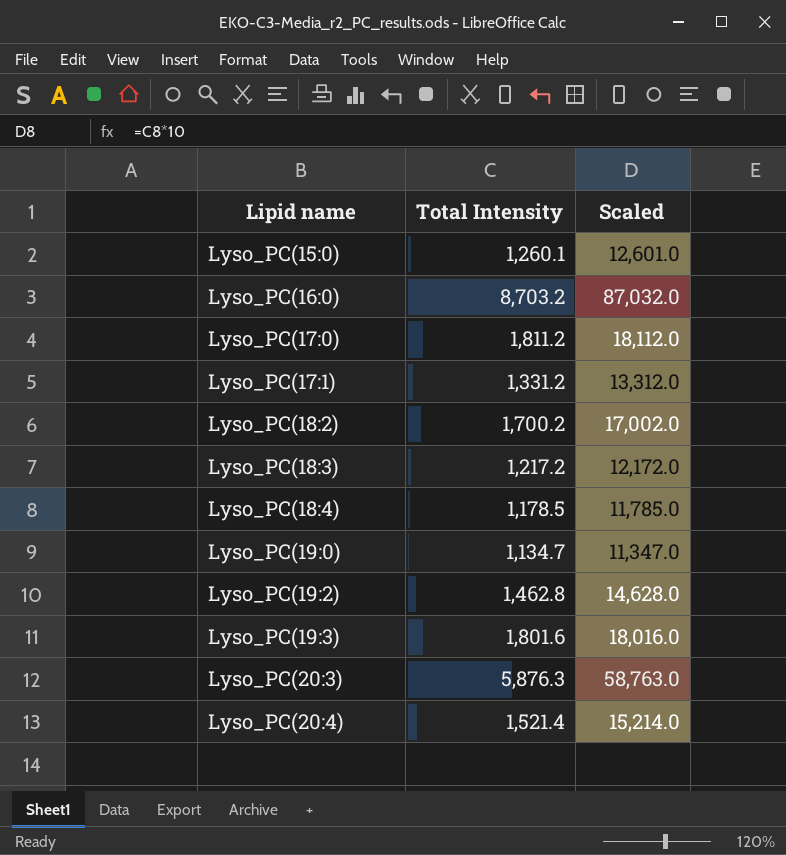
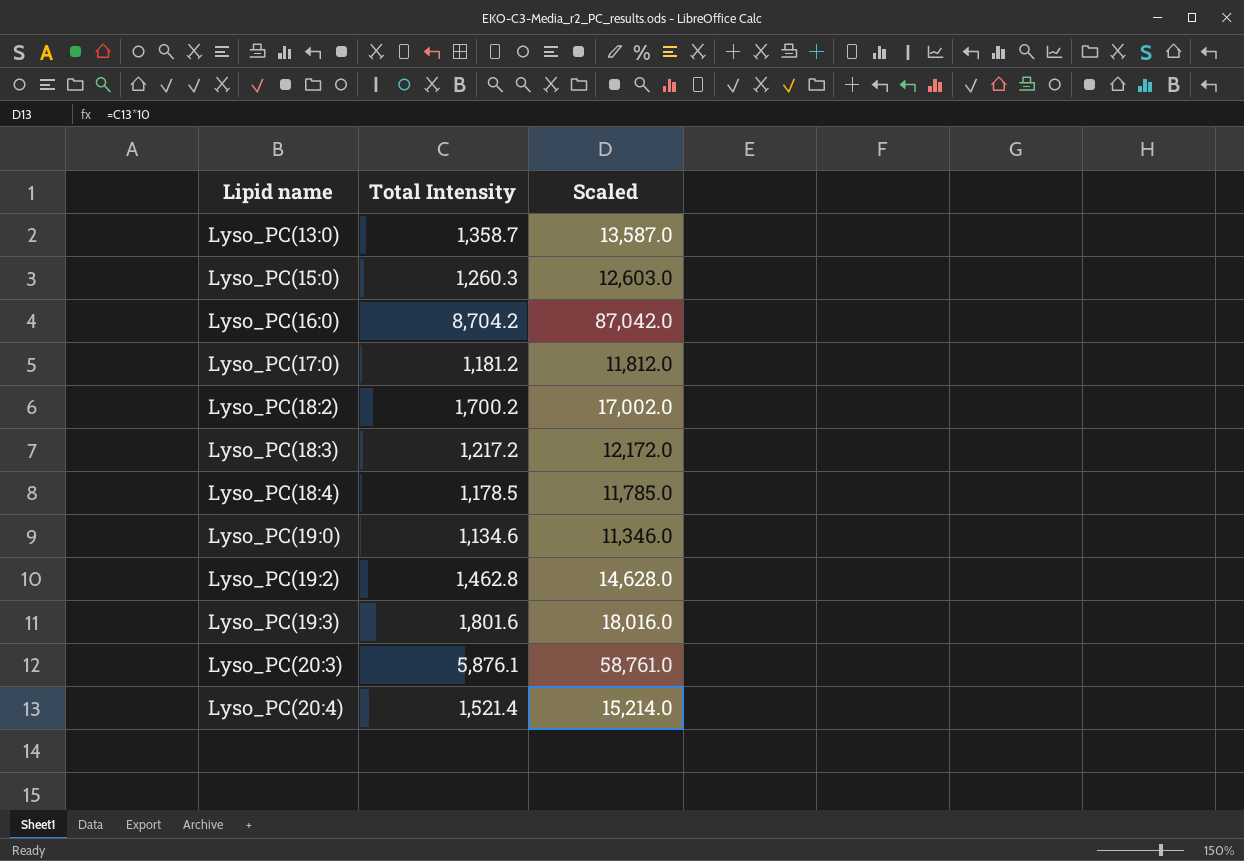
row Lyso_PC(17:1): 1,331.2 | 13,312.0 -> none
row Lyso_PC(13:0): none -> 1,358.7 | 13,587.0
Lyso_PC(15:0) | Total Intensity: 1,260.1 -> 1,260.3
Lyso_PC(15:0) | Scaled: 12,601.0 -> 12,603.0
Lyso_PC(16:0) | Total Intensity: 8,703.2 -> 8,704.2
Lyso_PC(16:0) | Scaled: 87,032.0 -> 87,042.0
Lyso_PC(17:0) | Total Intensity: 1,811.2 -> 1,181.2
Lyso_PC(17:0) | Scaled: 18,112.0 -> 11,812.0
Lyso_PC(19:0) | Total Intensity: 1,134.7 -> 1,134.6
Lyso_PC(19:0) | Scaled: 11,347.0 -> 11,346.0
Lyso_PC(20:3) | Total Intensity: 5,876.3 -> 5,876.1
Lyso_PC(20:3) | Scaled: 58,763.0 -> 58,761.0

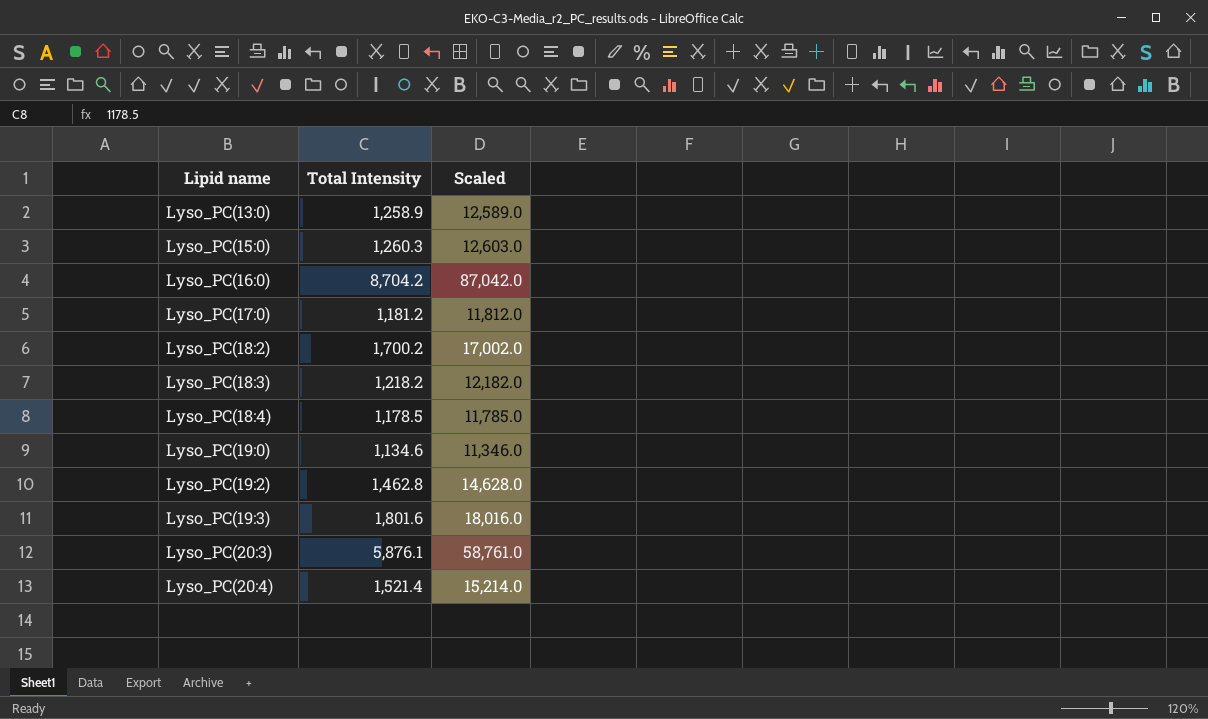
Lyso_PC(13:0) | Total Intensity: 1,358.7 -> 1,258.9
Lyso_PC(13:0) | Scaled: 13,587.0 -> 12,589.0
Lyso_PC(18:3) | Total Intensity: 1,217.2 -> 1,218.2
Lyso_PC(18:3) | Scaled: 12,172.0 -> 12,182.0

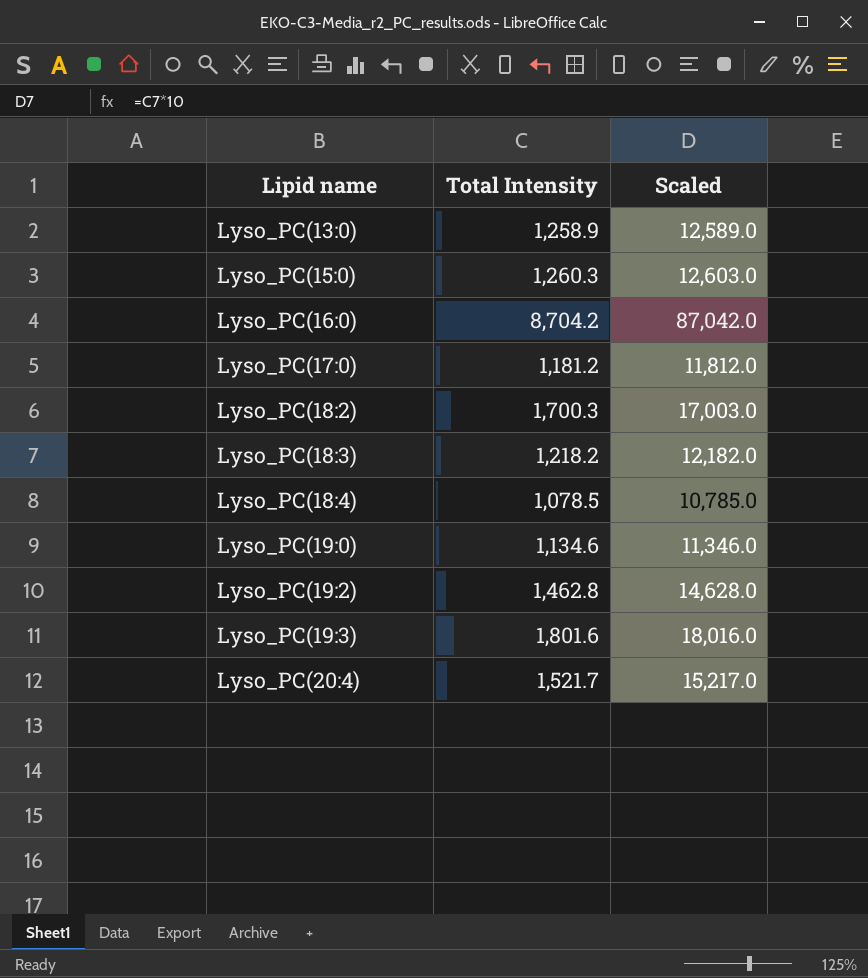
row Lyso_PC(20:3): 5,876.1 | 58,761.0 -> none
Lyso_PC(18:2) | Total Intensity: 1,700.2 -> 1,700.3
Lyso_PC(18:2) | Scaled: 17,002.0 -> 17,003.0
Lyso_PC(18:4) | Total Intensity: 1,178.5 -> 1,078.5
Lyso_PC(18:4) | Scaled: 11,785.0 -> 10,785.0
Lyso_PC(20:4) | Total Intensity: 1,521.4 -> 1,521.7
Lyso_PC(20:4) | Scaled: 15,214.0 -> 15,217.0

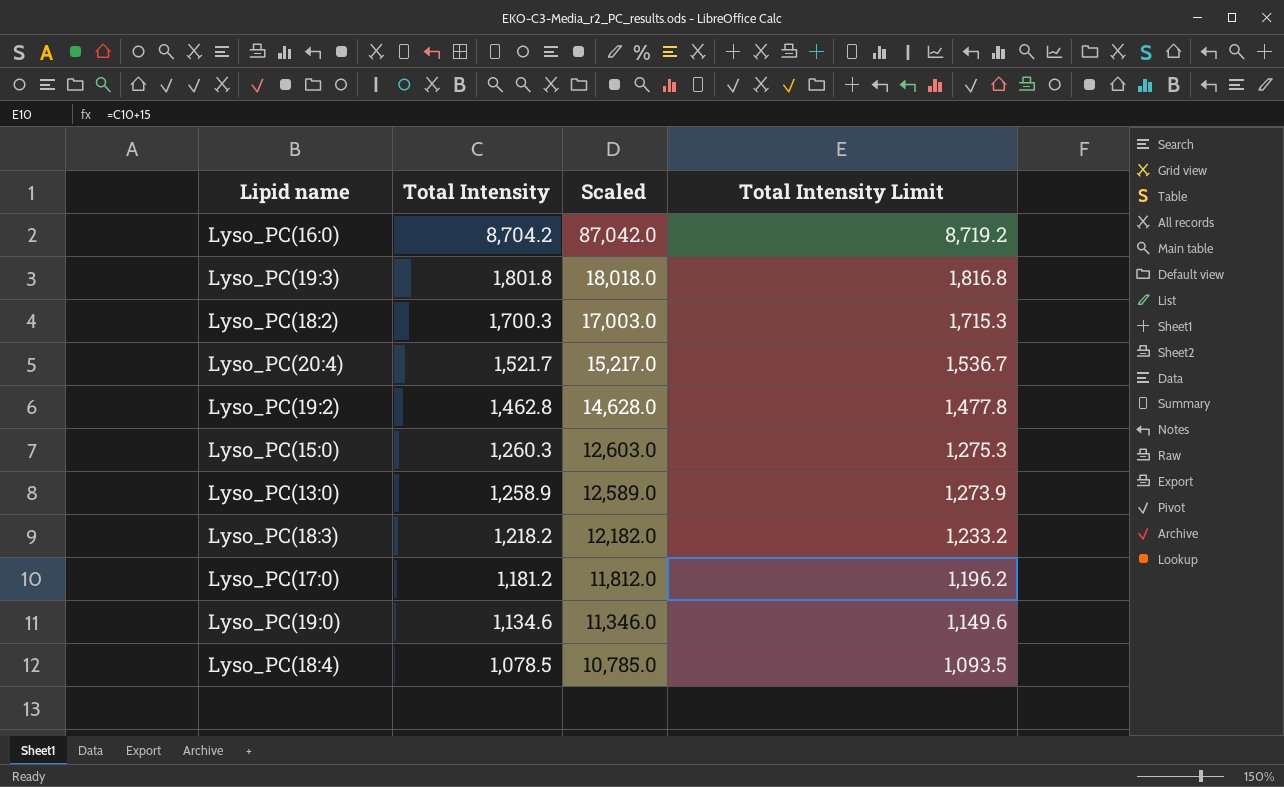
row order: Lipid name ascending -> Total Intensity descending
column Total Intensity Limit | formula: none -> [Total Intensity] + 15
Lyso_PC(19:3) | Total Intensity: 1,801.6 -> 1,801.8
Lyso_PC(19:3) | Scaled: 18,016.0 -> 18,018.0

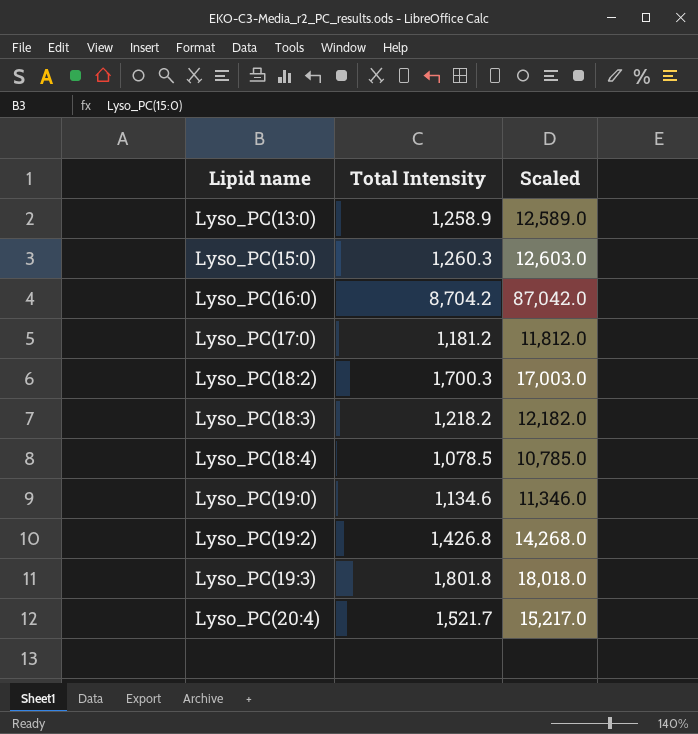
row order: Total Intensity descending -> Lipid name ascending
column Total Intensity Limit | formula: [Total Intensity] + 15 -> none
Lyso_PC(19:2) | Total Intensity: 1,462.8 -> 1,426.8
Lyso_PC(19:2) | Scaled: 14,628.0 -> 14,268.0

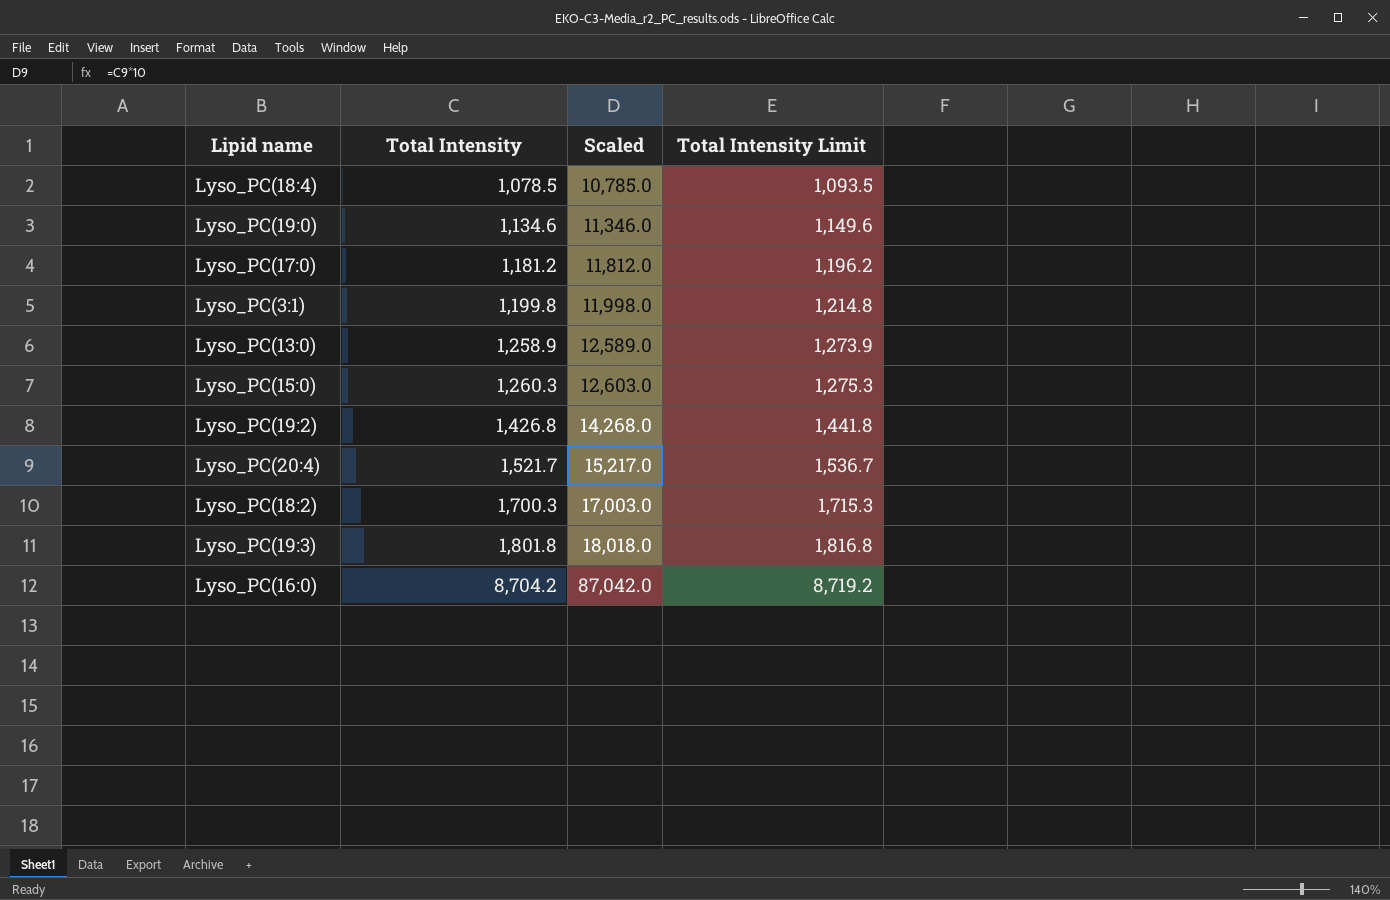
row order: Lipid name ascending -> Total Intensity ascending
column Total Intensity Limit | formula: none -> [Total Intensity] + 15
row Lyso_PC(18:3): 1,218.2 | 12,182.0 -> none
row Lyso_PC(3:1): none -> 1,199.8 | 11,998.0 | 1,214.8

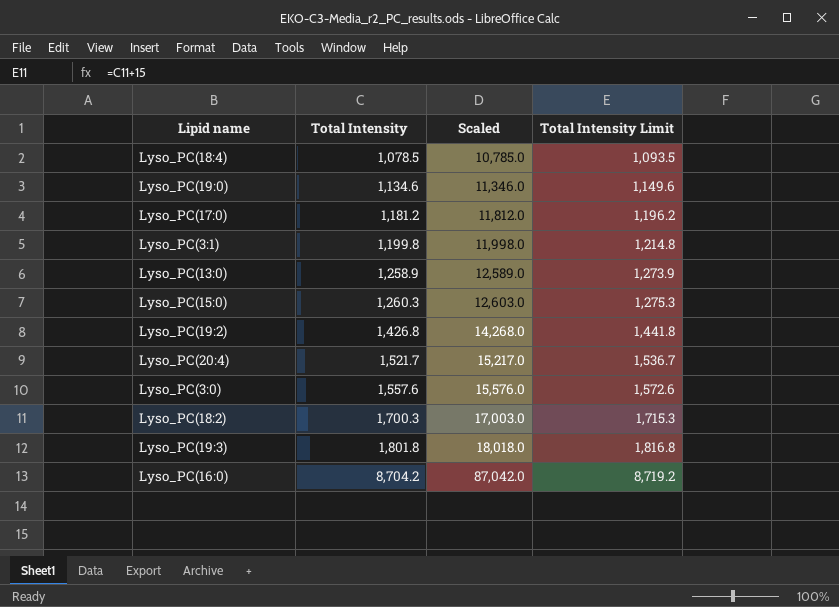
row Lyso_PC(3:0): none -> 1,557.6 | 15,576.0 | 1,572.6

